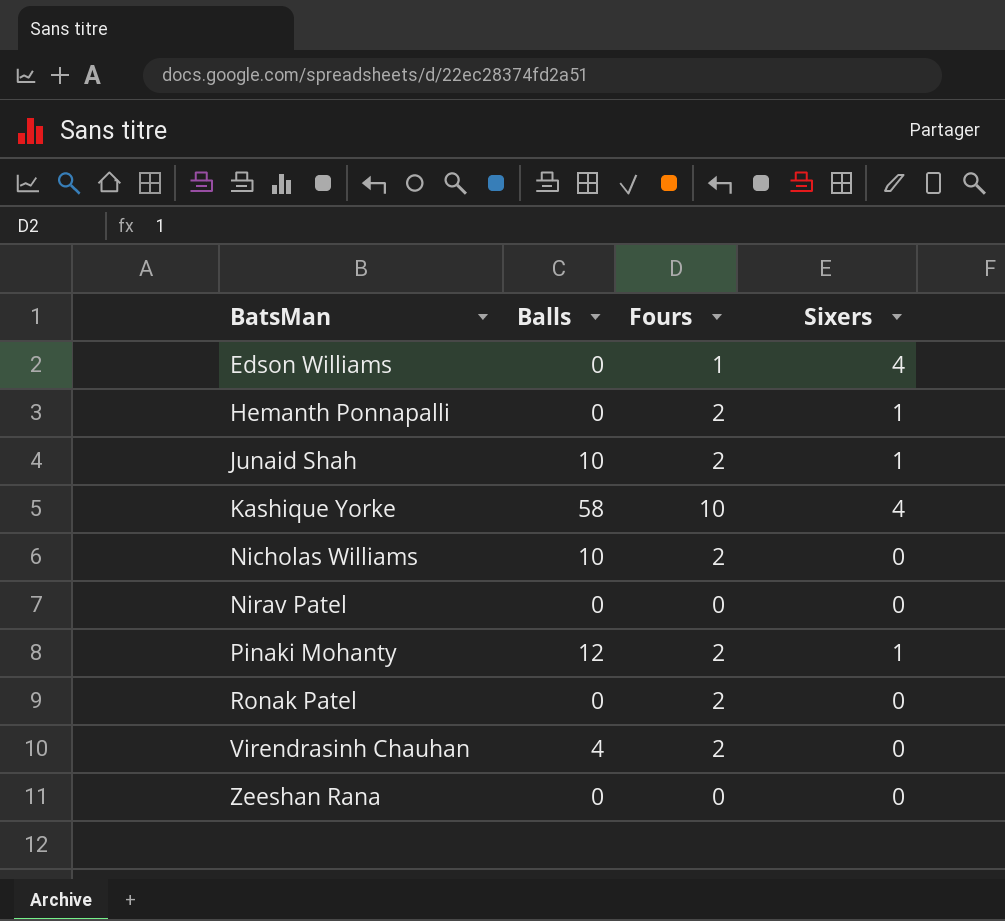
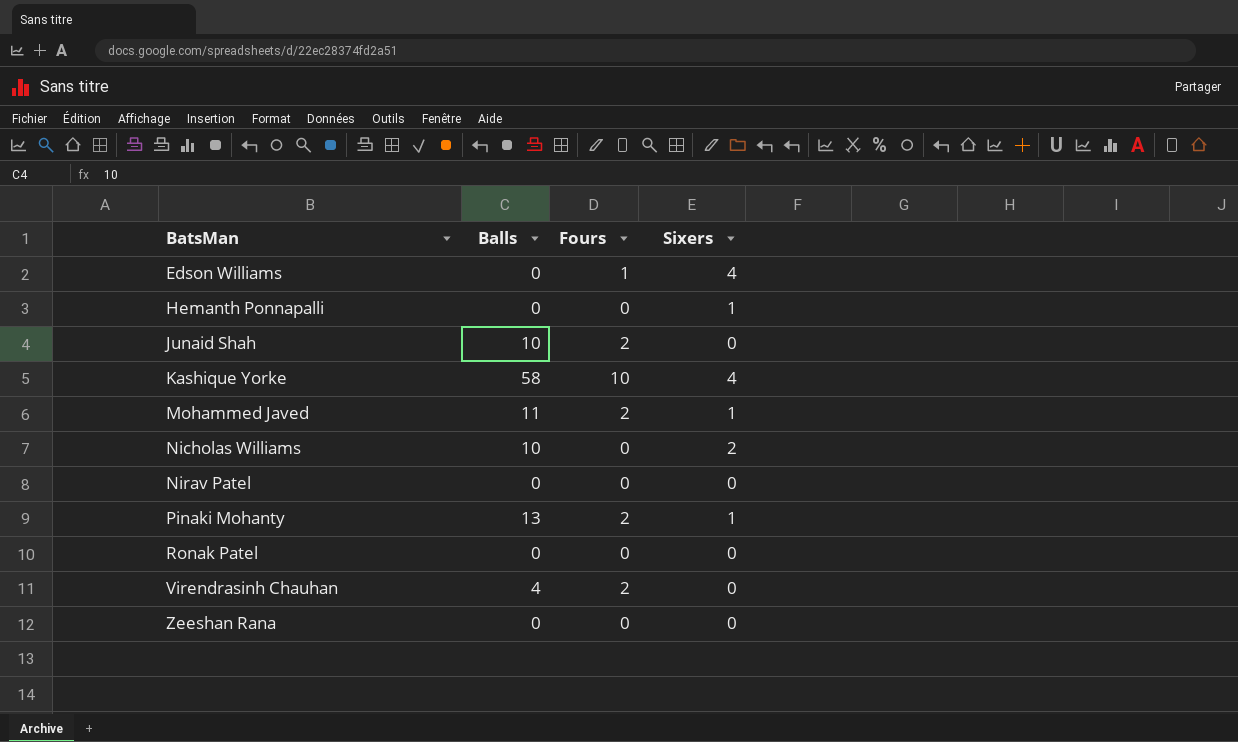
Hemanth Ponnapalli | Fours: 2 -> 0
Junaid Shah | Sixers: 1 -> 0
row Mohammed Javed: none -> 11 | 2 | 1
Nicholas Williams | Fours: 2 -> 0
Nicholas Williams | Sixers: 0 -> 2
Pinaki Mohanty | Balls: 12 -> 13
Ronak Patel | Fours: 2 -> 0

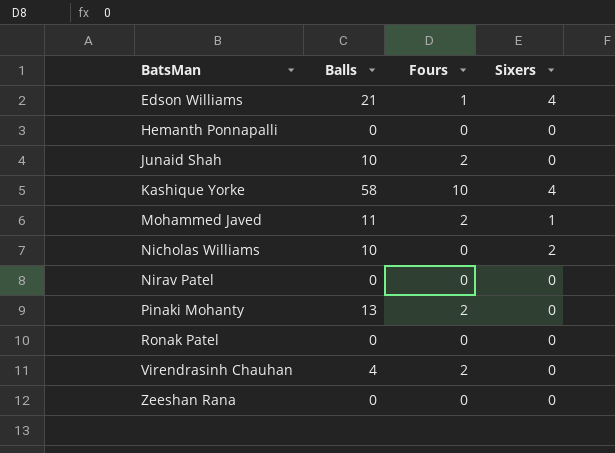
Edson Williams | Balls: 0 -> 21
Hemanth Ponnapalli | Sixers: 1 -> 0
Pinaki Mohanty | Sixers: 1 -> 0

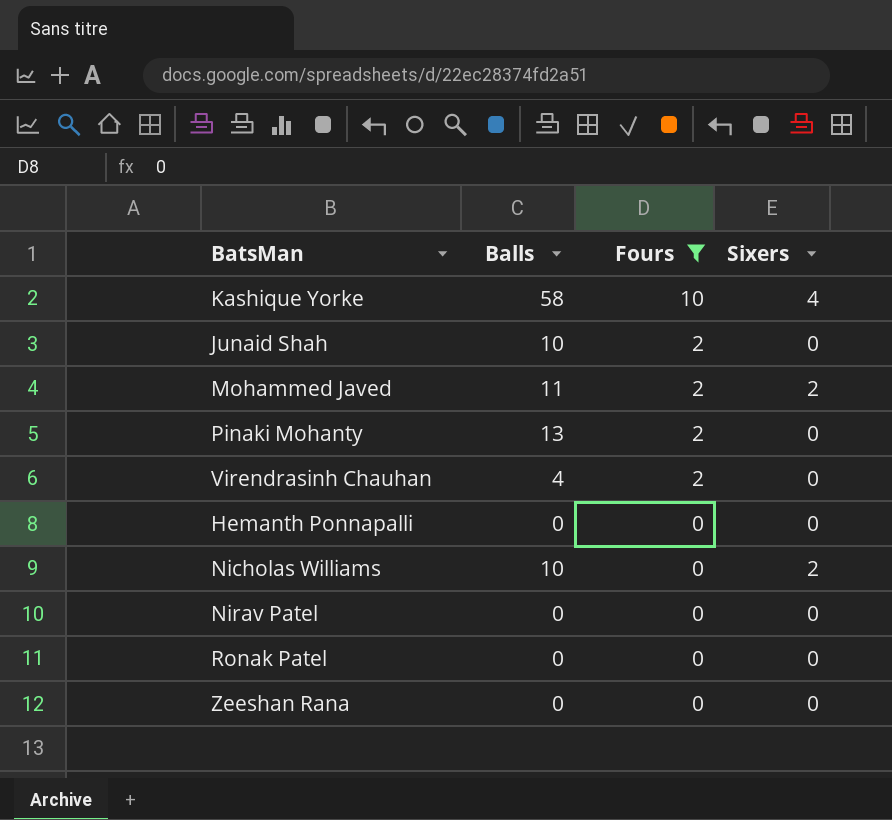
filter: none -> Fours != 1
row order: BatsMan ascending -> Fours descending
Mohammed Javed | Sixers: 1 -> 2

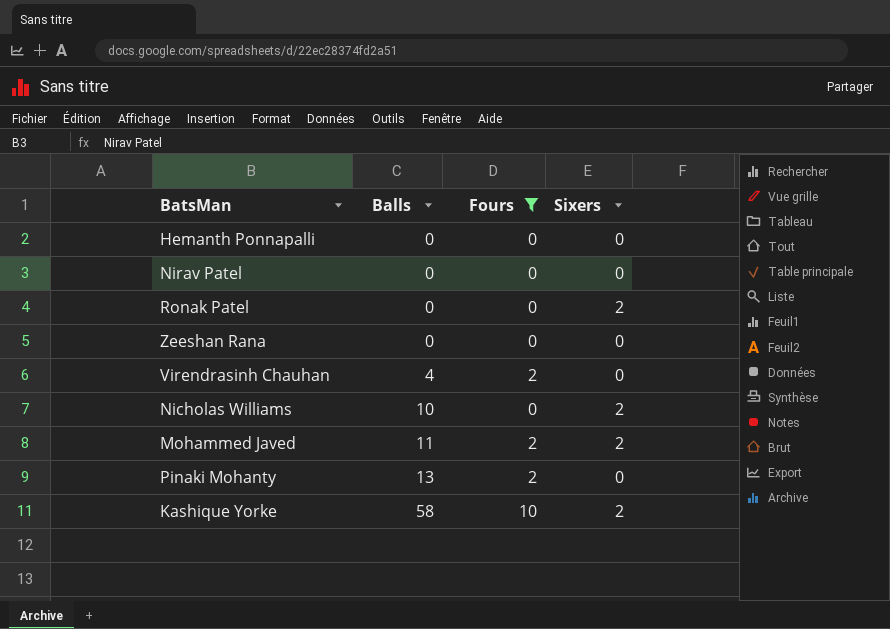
row order: Fours descending -> Balls ascending
row Junaid Shah: 10 | 2 | 0 -> none
Ronak Patel | Sixers: 0 -> 2
Kashique Yorke | Sixers: 4 -> 2

